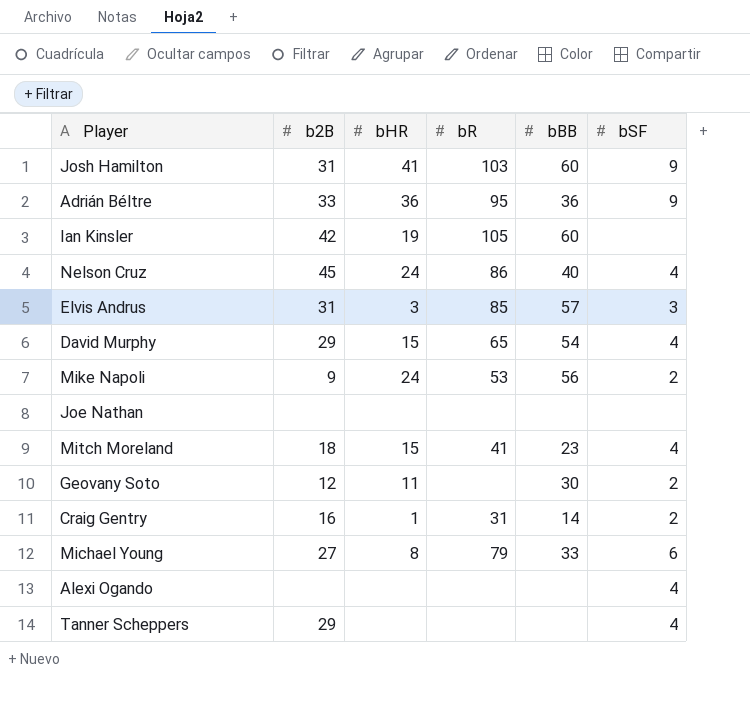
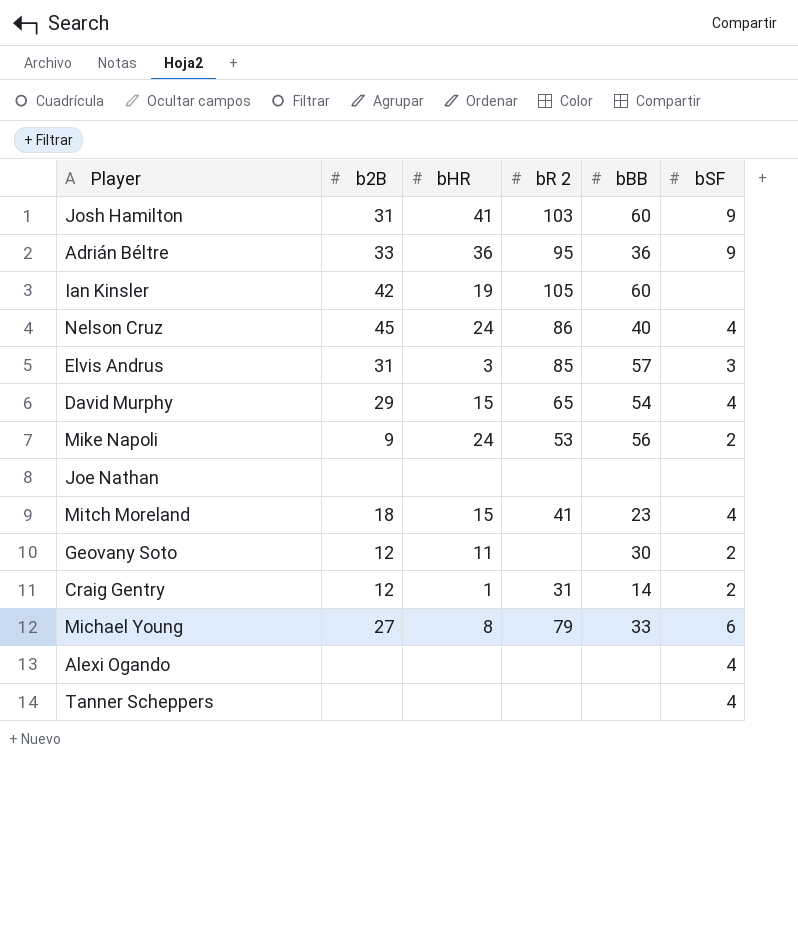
column name: bR -> bR 2
Craig Gentry | b2B: 16 -> 12
Tanner Scheppers | b2B: 29 -> none

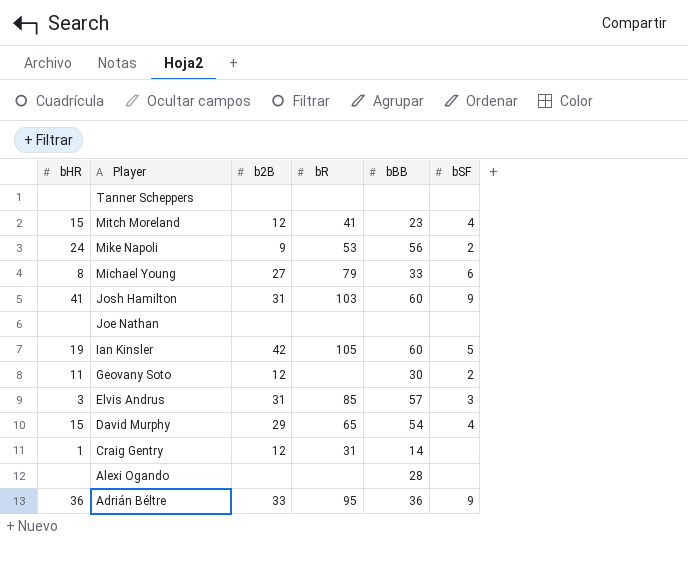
row order: none -> Player descending
column bHR | position: 3 -> 1
column name: bR 2 -> bR
row Nelson Cruz: 45 | 24 | 86 | 40 | 4 -> none
Tanner Scheppers | bSF: 4 -> none
Mitch Moreland | b2B: 18 -> 12
Ian Kinsler | bSF: none -> 5
Craig Gentry | bSF: 2 -> none
Alexi Ogando | bBB: none -> 28
Alexi Ogando | bSF: 4 -> none

